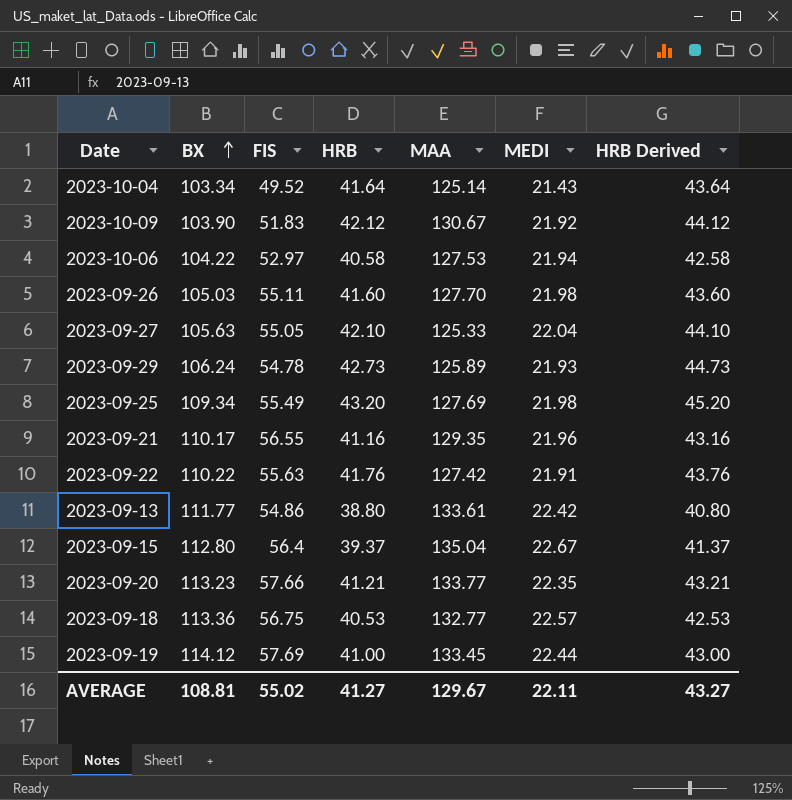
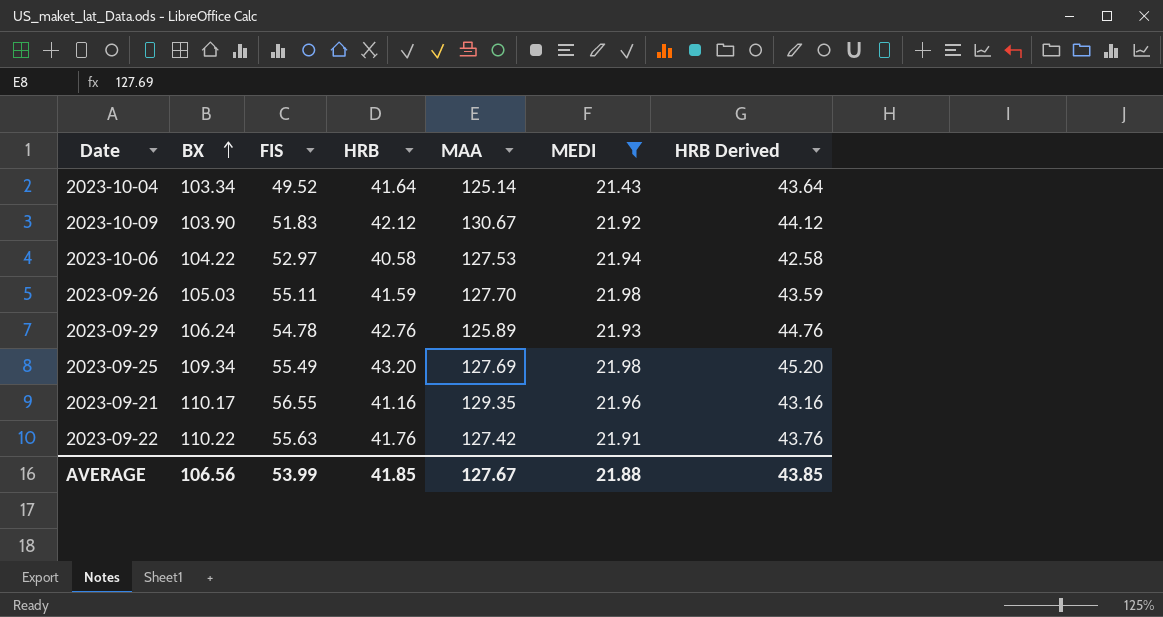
filter: none -> MEDI <= 21.98
2023-09-26 | HRB: 41.60 -> 41.59
2023-09-26 | HRB Derived: 43.60 -> 43.59
2023-09-29 | HRB: 42.73 -> 42.76
2023-09-29 | HRB Derived: 44.73 -> 44.76
AVERAGE | BX: 108.81 -> 106.56
AVERAGE | FIS: 55.02 -> 53.99
AVERAGE | HRB: 41.27 -> 41.85
AVERAGE | MAA: 129.67 -> 127.67
AVERAGE | MEDI: 22.11 -> 21.88
AVERAGE | HRB Derived: 43.27 -> 43.85

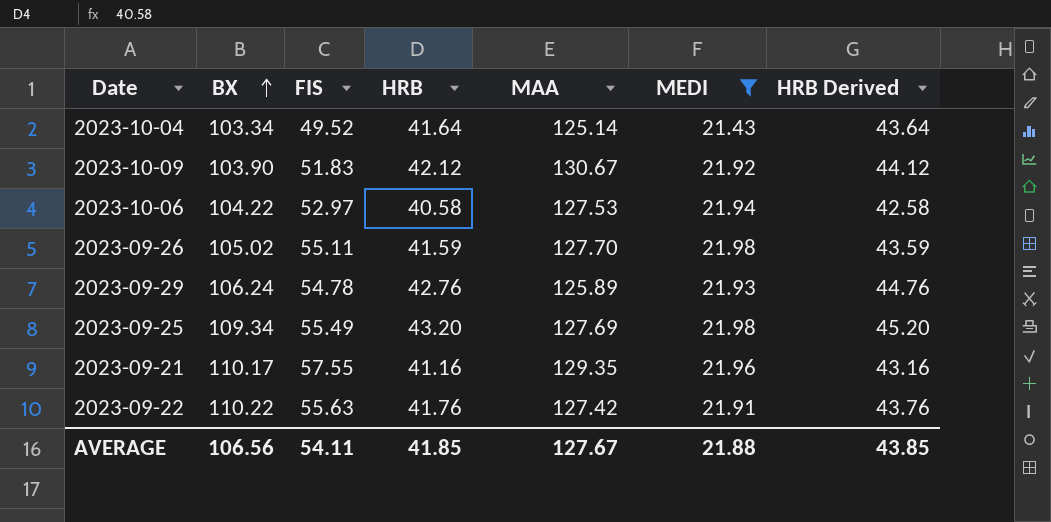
2023-09-26 | BX: 105.03 -> 105.02
2023-09-21 | FIS: 56.55 -> 57.55
AVERAGE | FIS: 53.99 -> 54.11

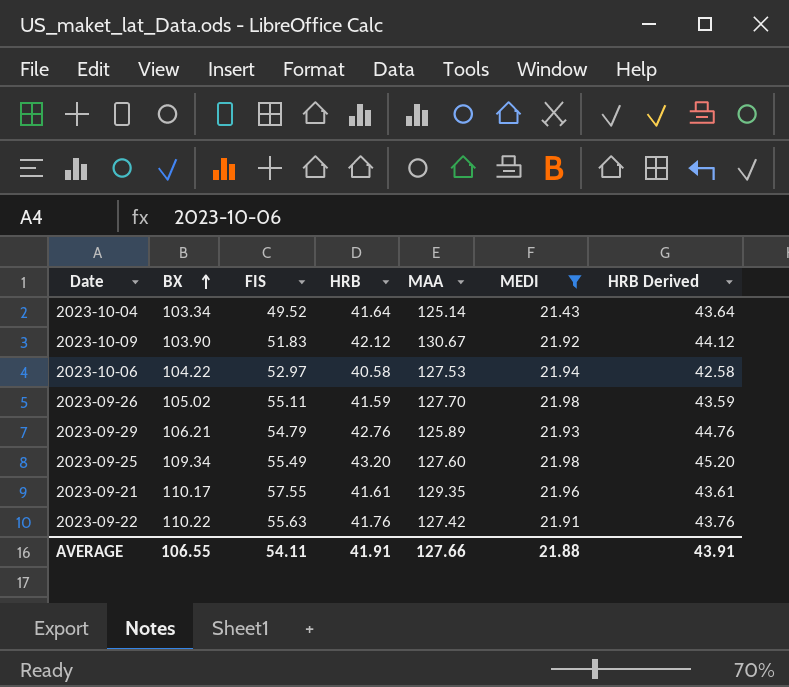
2023-09-29 | BX: 106.24 -> 106.21
2023-09-29 | FIS: 54.78 -> 54.79
2023-09-25 | MAA: 127.69 -> 127.60
2023-09-21 | HRB: 41.16 -> 41.61
2023-09-21 | HRB Derived: 43.16 -> 43.61
AVERAGE | BX: 106.56 -> 106.55
AVERAGE | HRB: 41.85 -> 41.91
AVERAGE | MAA: 127.67 -> 127.66
AVERAGE | HRB Derived: 43.85 -> 43.91

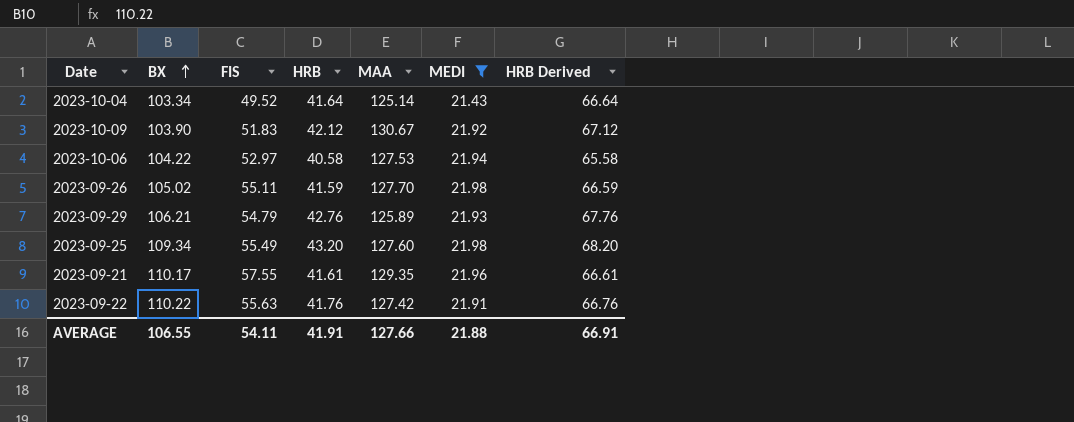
column HRB Derived | formula: [HRB] + 2 -> [HRB] + 25
AVERAGE | HRB Derived: 43.91 -> 66.91

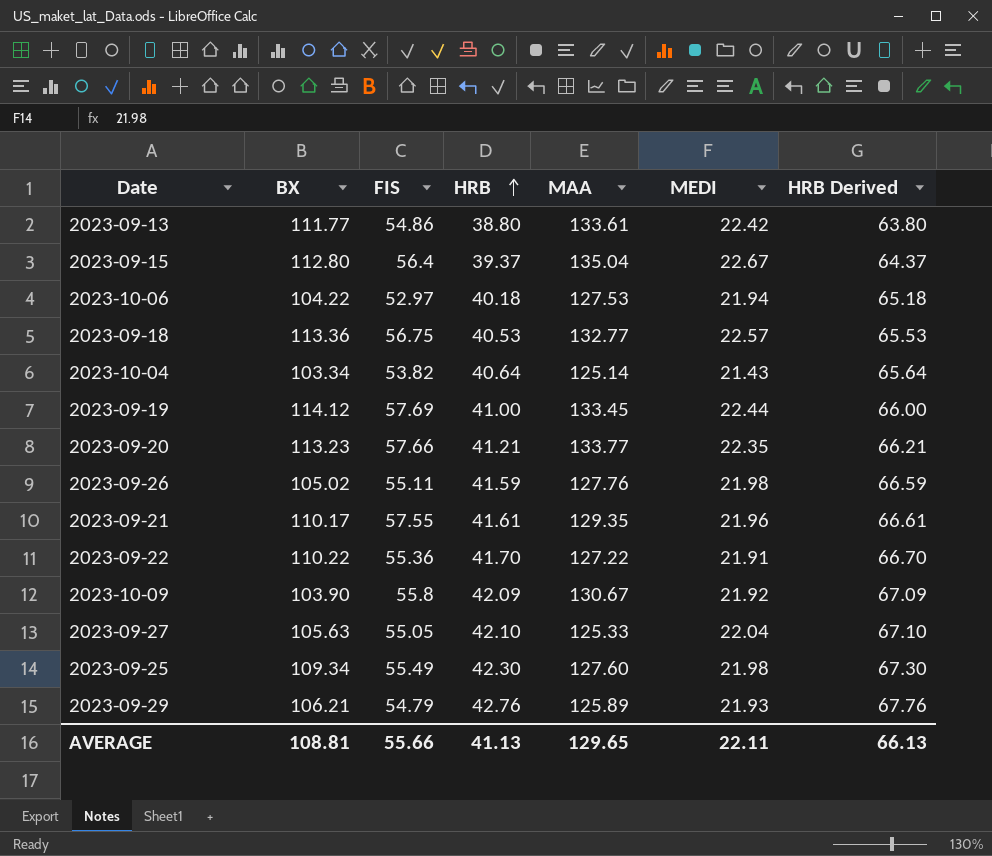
filter: MEDI <= 21.98 -> none
row order: BX ascending -> HRB ascending
2023-10-06 | HRB: 40.58 -> 40.18
2023-10-06 | HRB Derived: 65.58 -> 65.18
2023-10-04 | FIS: 49.52 -> 53.82
2023-10-04 | HRB: 41.64 -> 40.64
2023-10-04 | HRB Derived: 66.64 -> 65.64
2023-09-26 | MAA: 127.70 -> 127.76
2023-09-22 | FIS: 55.63 -> 55.36
2023-09-22 | HRB: 41.76 -> 41.70
2023-09-22 | MAA: 127.42 -> 127.22
2023-09-22 | HRB Derived: 66.76 -> 66.70
2023-10-09 | FIS: 51.83 -> 55.8
2023-10-09 | HRB: 42.12 -> 42.09
2023-10-09 | HRB Derived: 67.12 -> 67.09
2023-09-25 | HRB: 43.20 -> 42.30
2023-09-25 | HRB Derived: 68.20 -> 67.30
AVERAGE | BX: 106.55 -> 108.81
AVERAGE | FIS: 54.11 -> 55.66
AVERAGE | HRB: 41.91 -> 41.13
AVERAGE | MAA: 127.66 -> 129.65
AVERAGE | MEDI: 21.88 -> 22.11
AVERAGE | HRB Derived: 66.91 -> 66.13

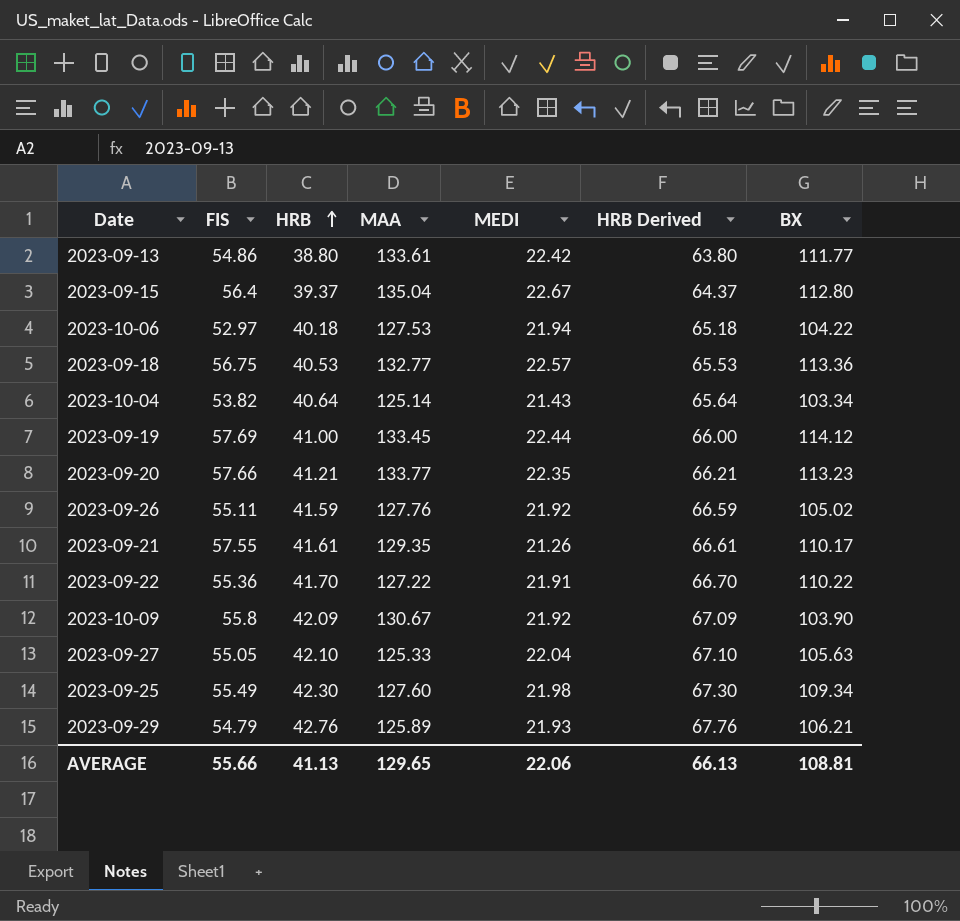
column BX | position: 2 -> 7
2023-09-26 | MEDI: 21.98 -> 21.92
2023-09-21 | MEDI: 21.96 -> 21.26
AVERAGE | MEDI: 22.11 -> 22.06

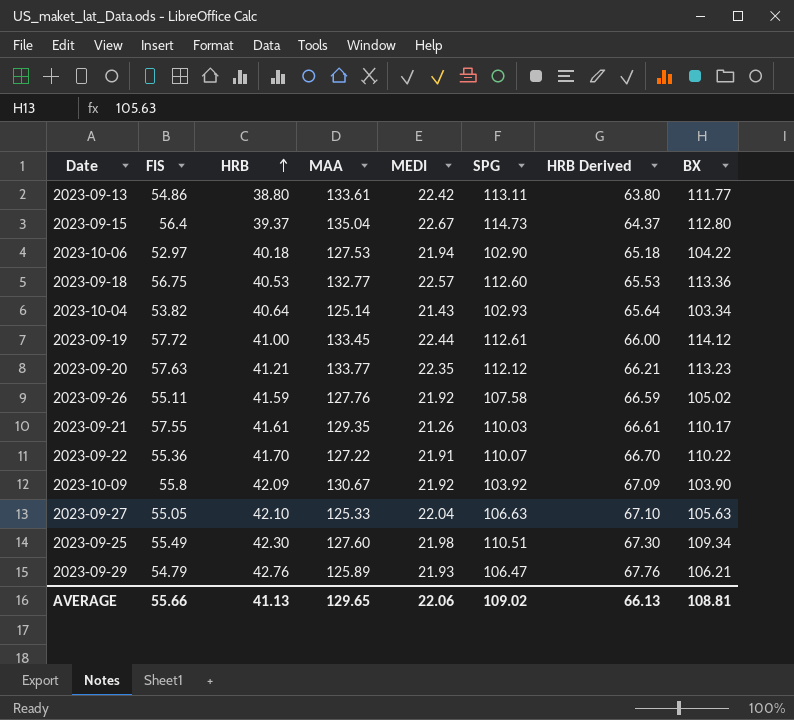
column SPG | position: none -> 6
2023-09-19 | FIS: 57.69 -> 57.72
2023-09-20 | FIS: 57.66 -> 57.63

